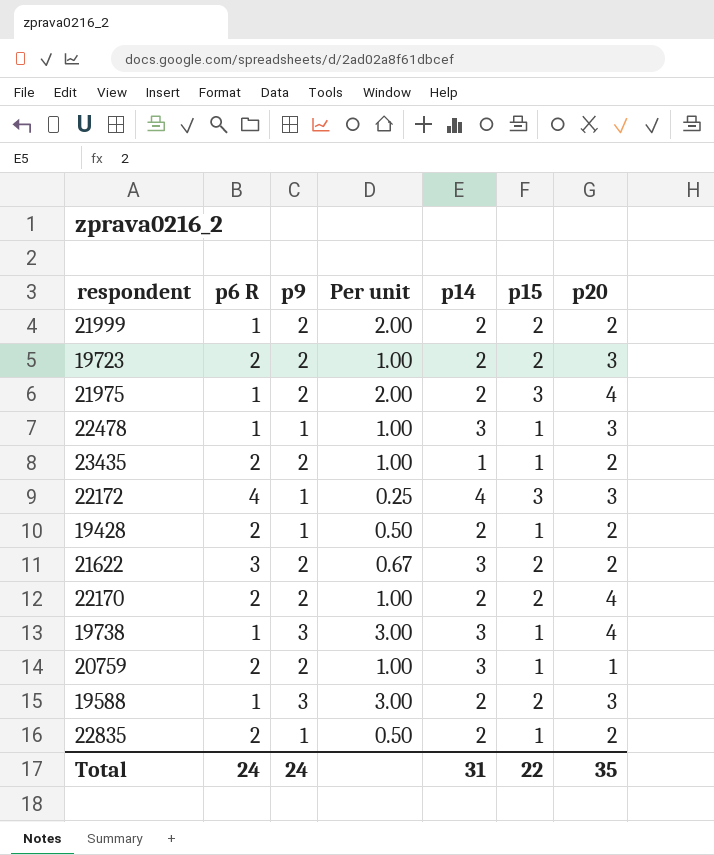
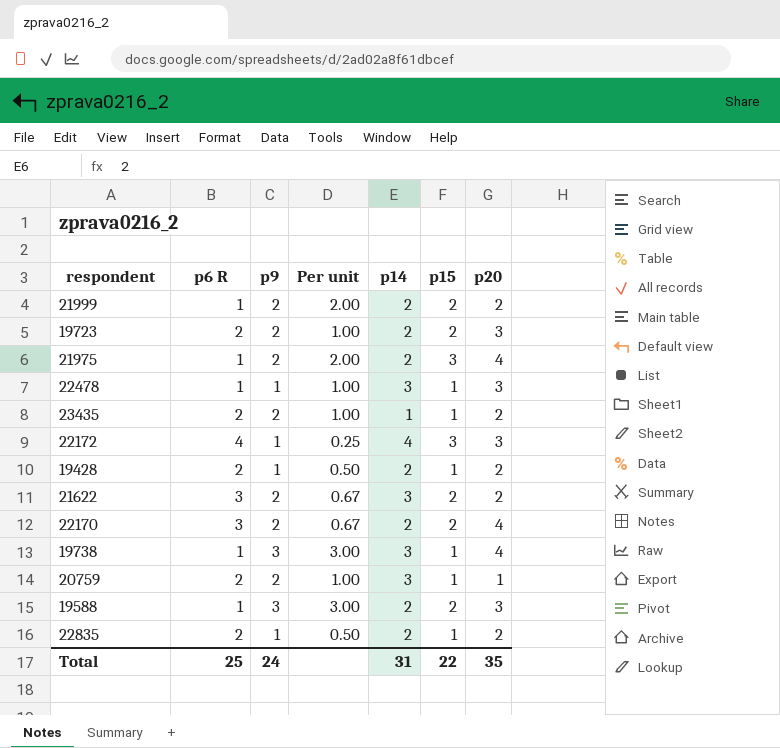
22170 | p6 R: 2 -> 3
22170 | Per unit: 1.00 -> 0.67
Total | p6 R: 24 -> 25

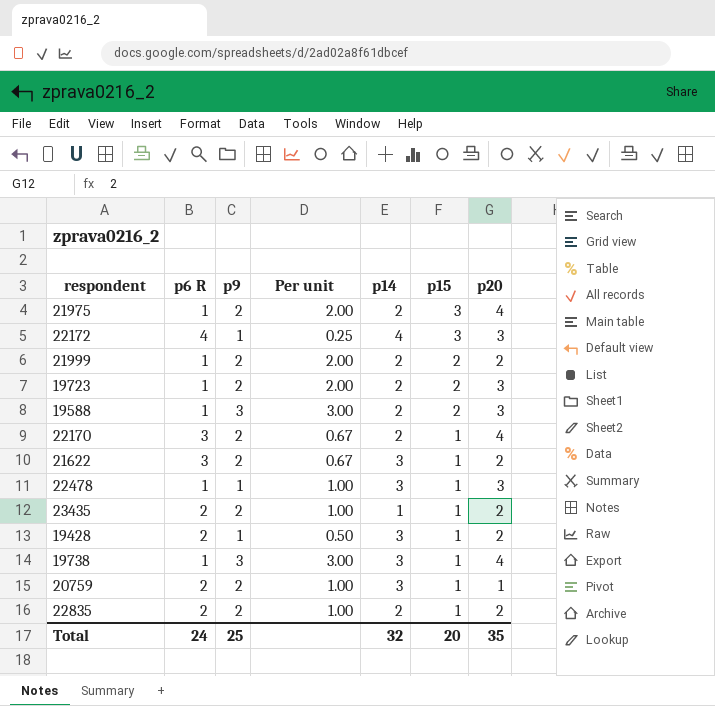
row order: none -> p15 descending
19723 | p6 R: 2 -> 1
19723 | Per unit: 1.00 -> 2.00
22170 | p15: 2 -> 1
21622 | p15: 2 -> 1
19428 | p14: 2 -> 3
22835 | p9: 1 -> 2
22835 | Per unit: 0.50 -> 1.00
Total | p6 R: 25 -> 24
Total | p9: 24 -> 25
Total | p14: 31 -> 32
Total | p15: 22 -> 20

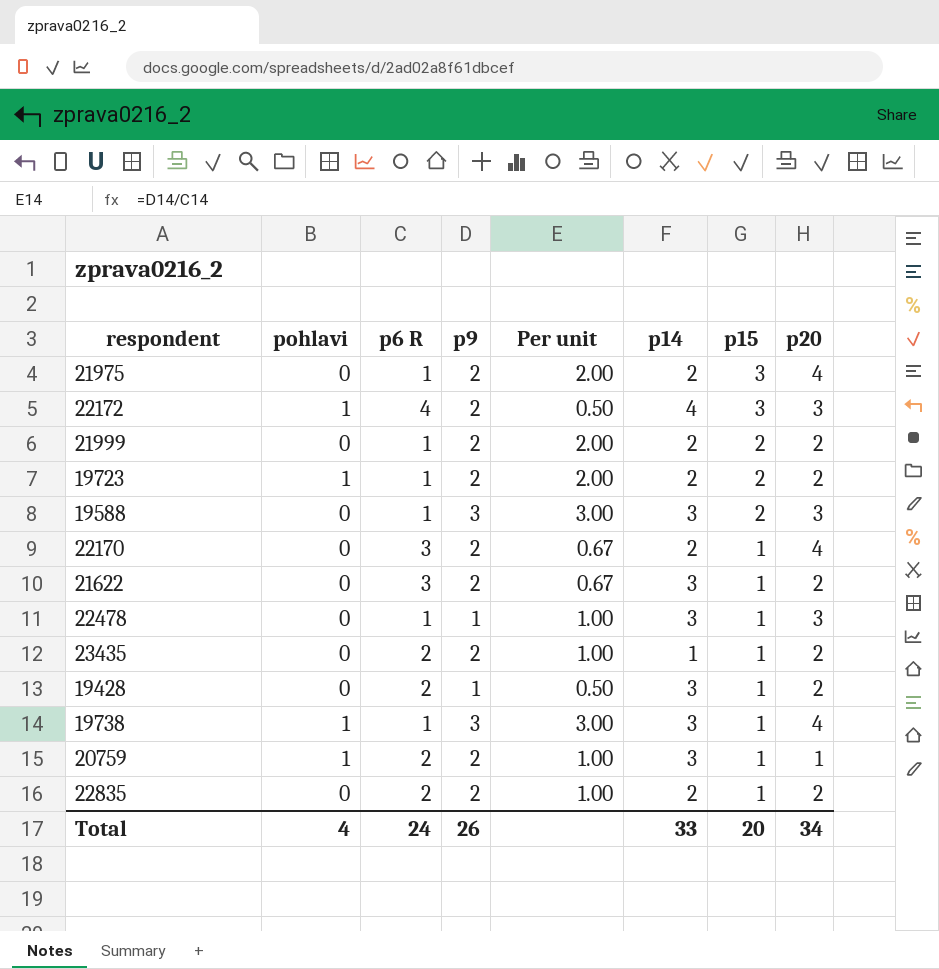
column pohlavi | position: none -> 2
22172 | p9: 1 -> 2
22172 | Per unit: 0.25 -> 0.50
19723 | p20: 3 -> 2
19588 | p14: 2 -> 3
Total | p9: 25 -> 26
Total | p14: 32 -> 33
Total | p20: 35 -> 34

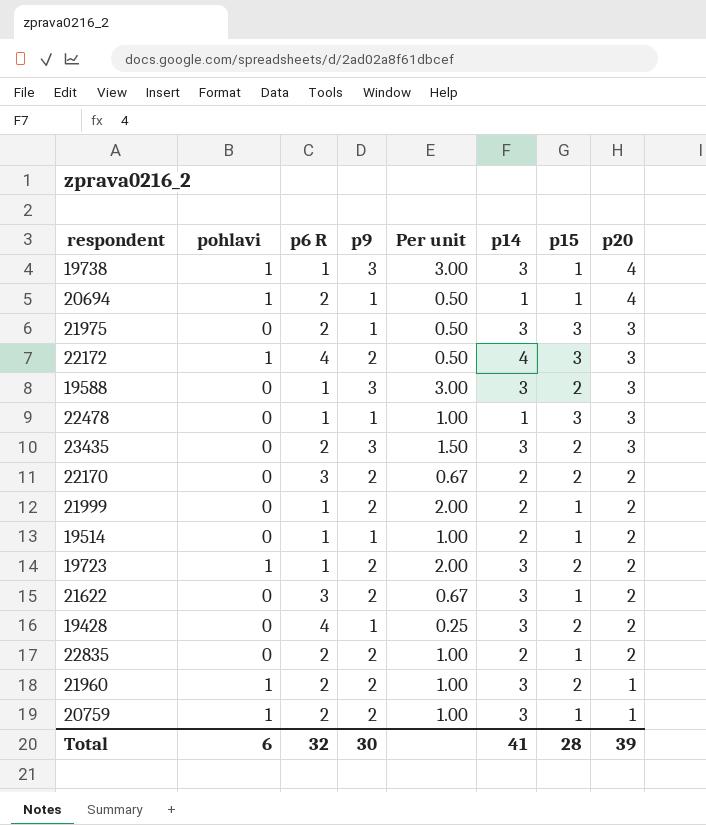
row order: p15 descending -> p20 descending
row 20694: none -> 1 | 2 | 1 | 0.50 | 1 | 1 | 4
21975 | p6 R: 1 -> 2
21975 | p9: 2 -> 1
21975 | Per unit: 2.00 -> 0.50
21975 | p14: 2 -> 3
21975 | p20: 4 -> 3
22478 | p14: 3 -> 1
22478 | p15: 1 -> 3
23435 | p9: 2 -> 3
23435 | Per unit: 1.00 -> 1.50
23435 | p14: 1 -> 3
23435 | p15: 1 -> 2
23435 | p20: 2 -> 3
22170 | p15: 1 -> 2
22170 | p20: 4 -> 2
21999 | p15: 2 -> 1
row 19514: none -> 0 | 1 | 1 | 1.00 | 2 | 1 | 2
19723 | p14: 2 -> 3
19428 | p6 R: 2 -> 4
19428 | Per unit: 0.50 -> 0.25
19428 | p15: 1 -> 2
row 21960: none -> 1 | 2 | 2 | 1.00 | 3 | 2 | 1
Total | pohlavi: 4 -> 6
Total | p6 R: 24 -> 32
Total | p9: 26 -> 30
Total | p14: 33 -> 41
Total | p15: 20 -> 28
Total | p20: 34 -> 39

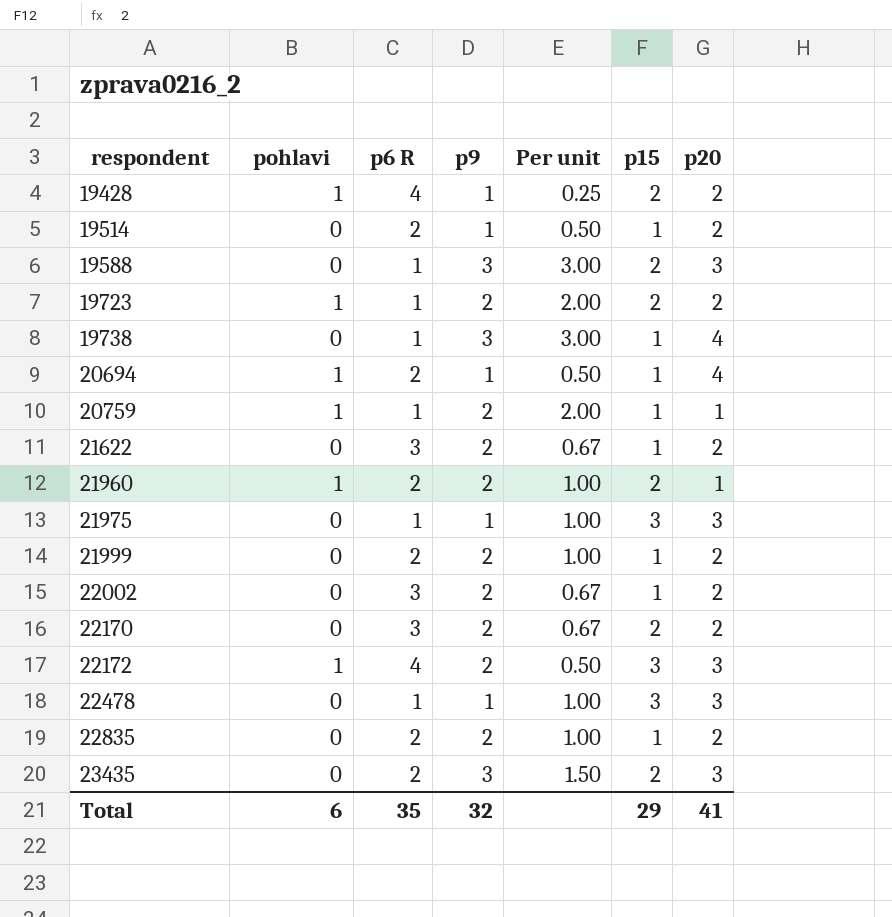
row order: p20 descending -> respondent ascending
column p14 | position: 6 -> none
19428 | pohlavi: 0 -> 1
19514 | p6 R: 1 -> 2
19514 | Per unit: 1.00 -> 0.50
19738 | pohlavi: 1 -> 0
20759 | p6 R: 2 -> 1
20759 | Per unit: 1.00 -> 2.00
21975 | p6 R: 2 -> 1
21975 | Per unit: 0.50 -> 1.00
21999 | p6 R: 1 -> 2
21999 | Per unit: 2.00 -> 1.00
row 22002: none -> 0 | 3 | 2 | 0.67 | 1 | 2
Total | p6 R: 32 -> 35
Total | p9: 30 -> 32
Total | p15: 28 -> 29
Total | p20: 39 -> 41

